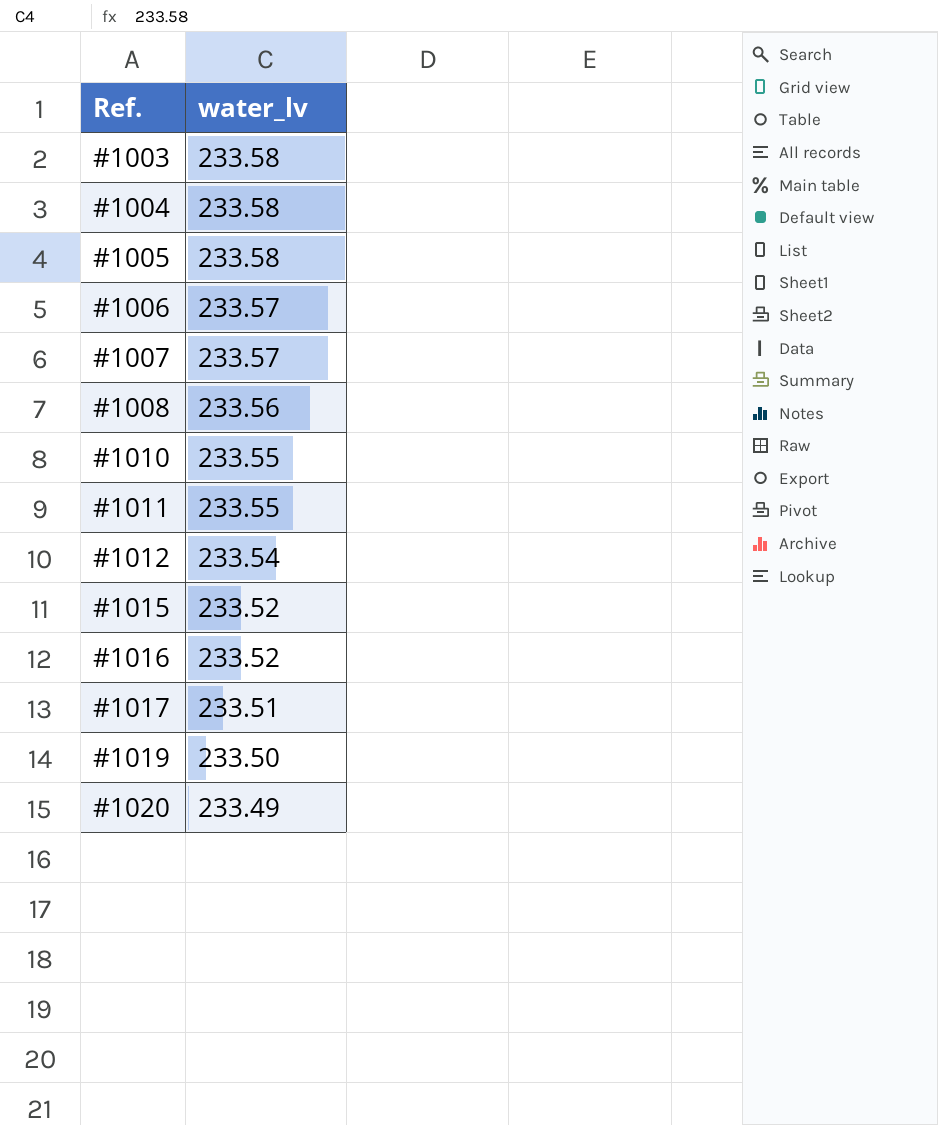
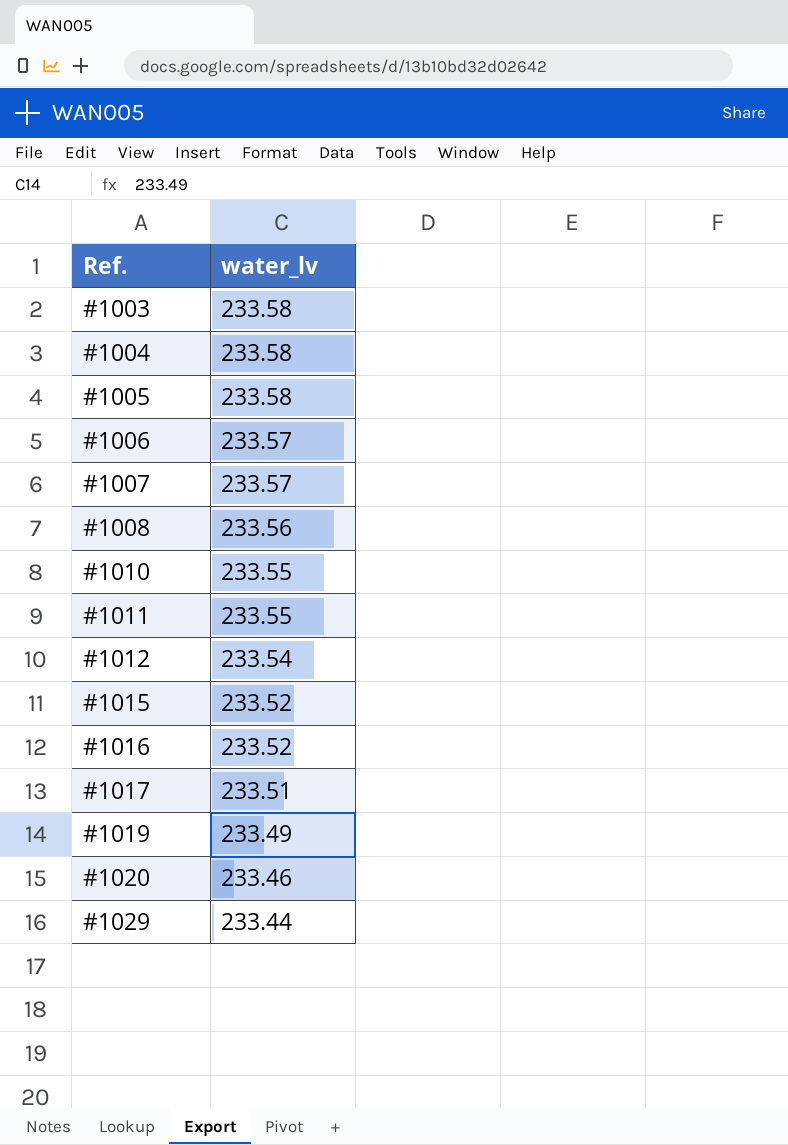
#1019 | water_lv: 233.50 -> 233.49
#1020 | water_lv: 233.49 -> 233.46
row #1029: none -> 233.44

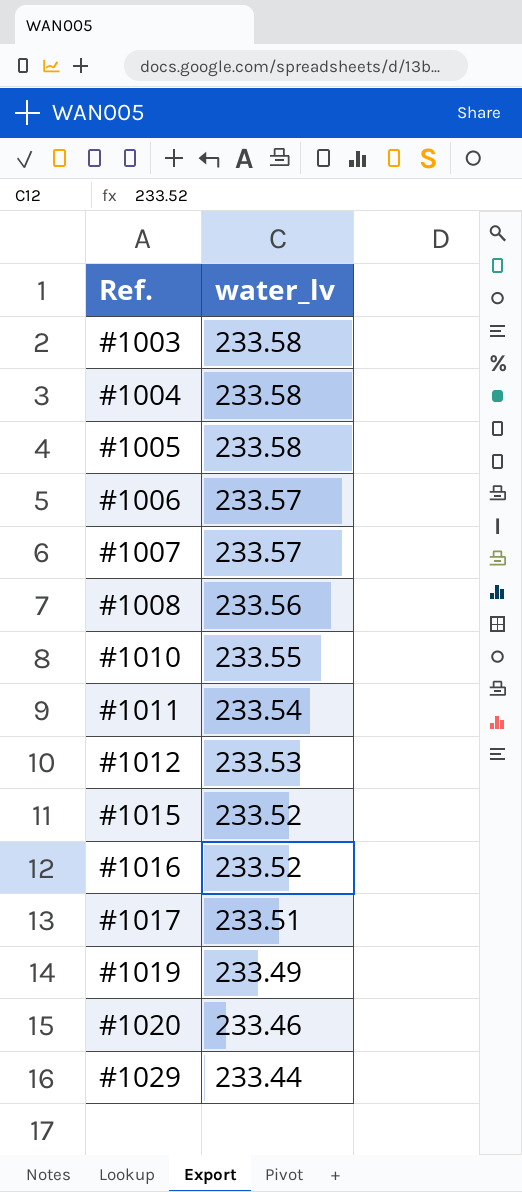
#1011 | water_lv: 233.55 -> 233.54
#1012 | water_lv: 233.54 -> 233.53

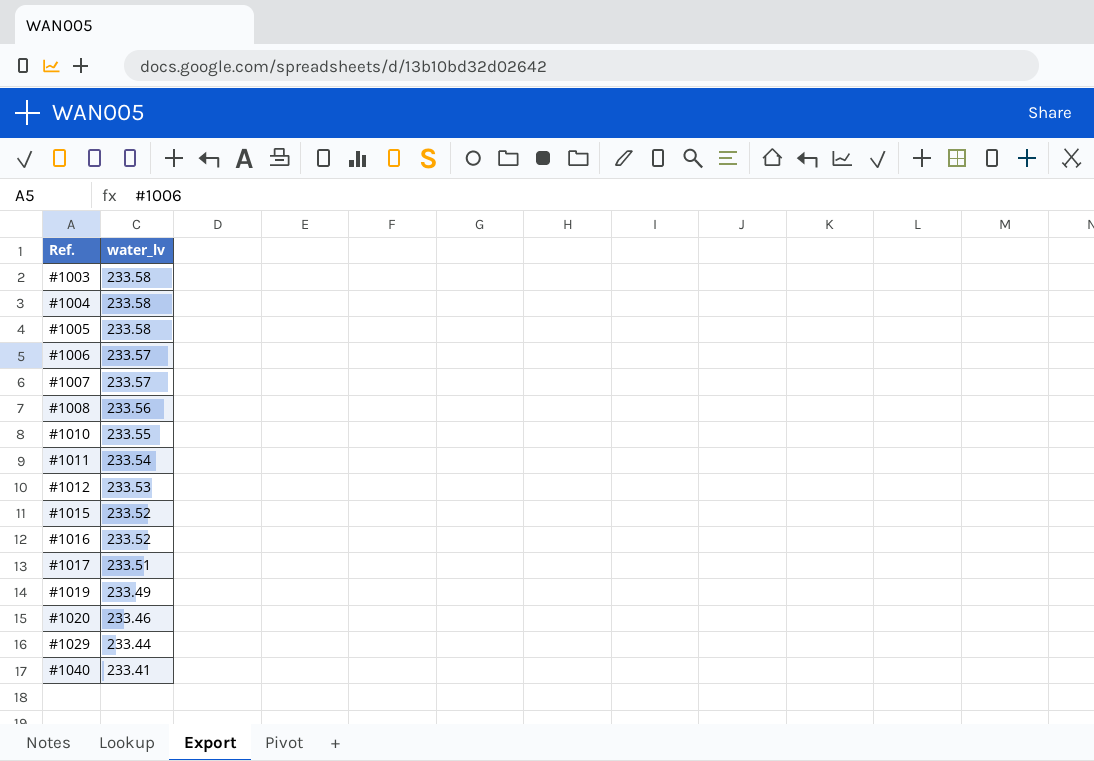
row #1040: none -> 233.41

